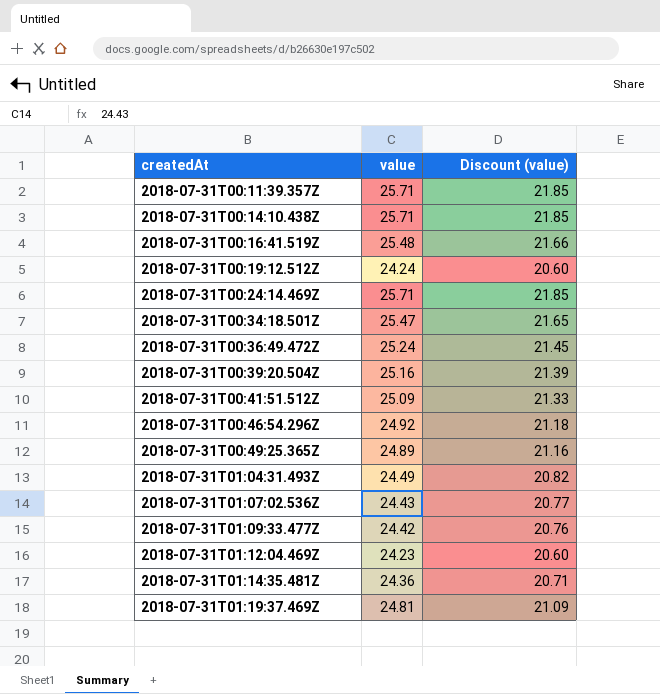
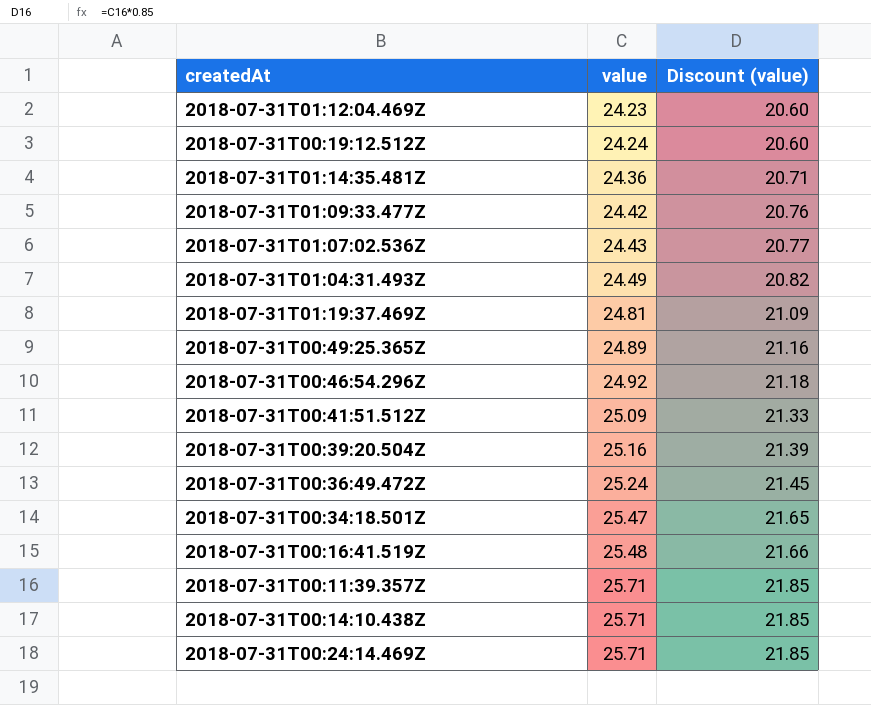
row order: createdAt ascending -> value ascending

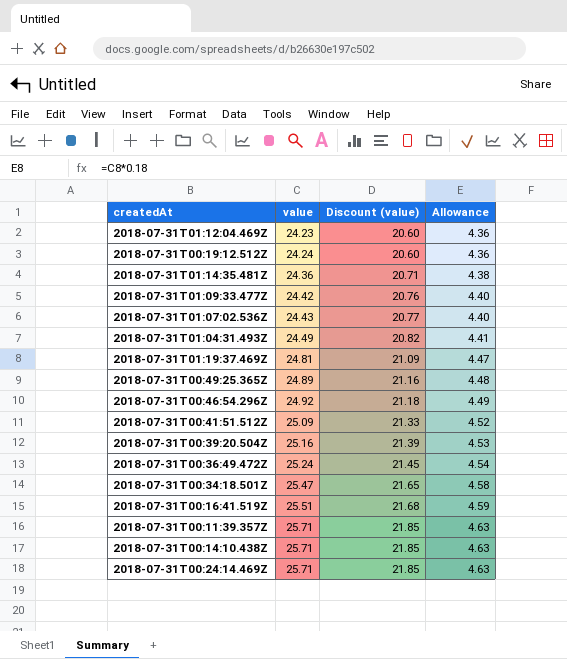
column Allowance | formula: none -> [value] * 0.18
2018-07-31T00:16:41.519Z | value: 25.48 -> 25.51
2018-07-31T00:16:41.519Z | Discount (value): 21.66 -> 21.68

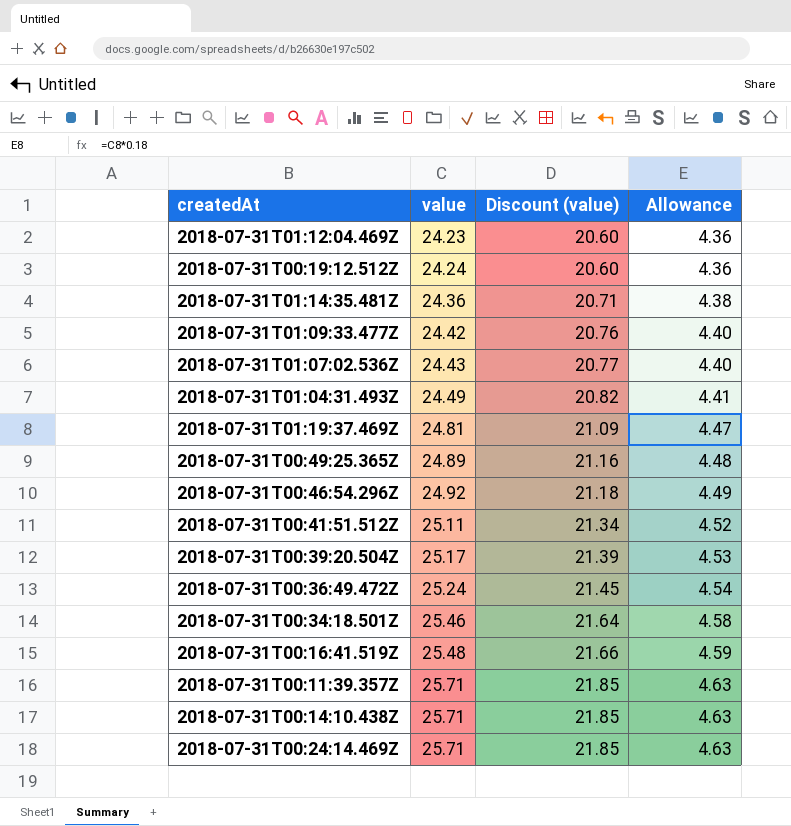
2018-07-31T00:41:51.512Z | value: 25.09 -> 25.11
2018-07-31T00:41:51.512Z | Discount (value): 21.33 -> 21.34
2018-07-31T00:39:20.504Z | value: 25.16 -> 25.17
2018-07-31T00:34:18.501Z | value: 25.47 -> 25.46
2018-07-31T00:34:18.501Z | Discount (value): 21.65 -> 21.64
2018-07-31T00:16:41.519Z | value: 25.51 -> 25.48
2018-07-31T00:16:41.519Z | Discount (value): 21.68 -> 21.66

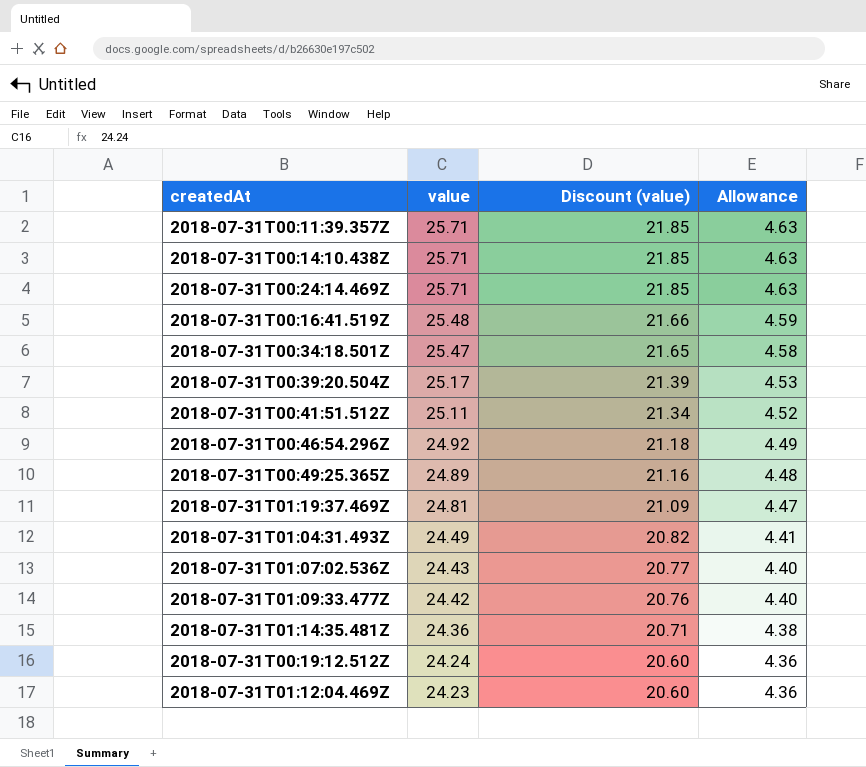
row order: value ascending -> value descending
row 2018-07-31T00:36:49.472Z: 25.24 | 21.45 | 4.54 -> none
2018-07-31T00:34:18.501Z | value: 25.46 -> 25.47
2018-07-31T00:34:18.501Z | Discount (value): 21.64 -> 21.65

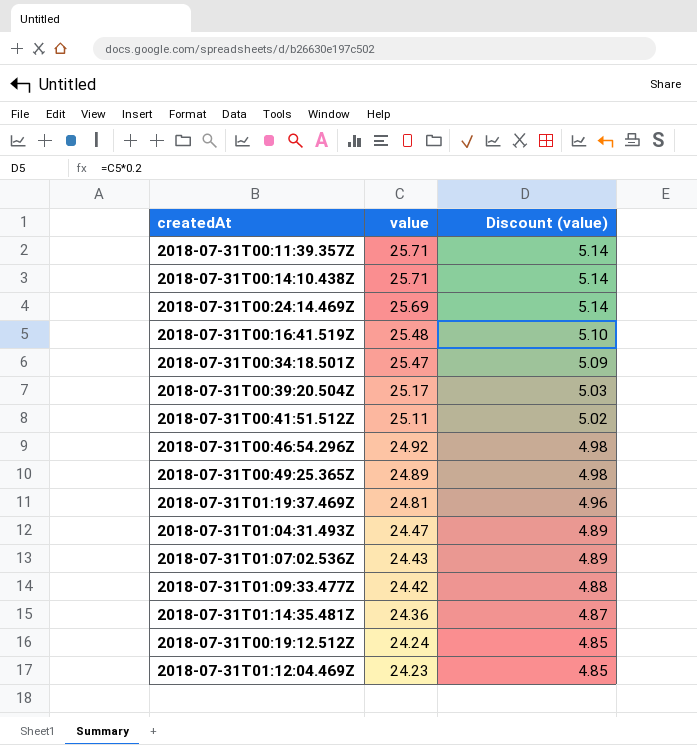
column Allowance | formula: [value] * 0.18 -> none
column Discount (value) | formula: [value] * 0.85 -> [value] * 0.2
2018-07-31T00:24:14.469Z | value: 25.71 -> 25.69
2018-07-31T01:04:31.493Z | value: 24.49 -> 24.47

